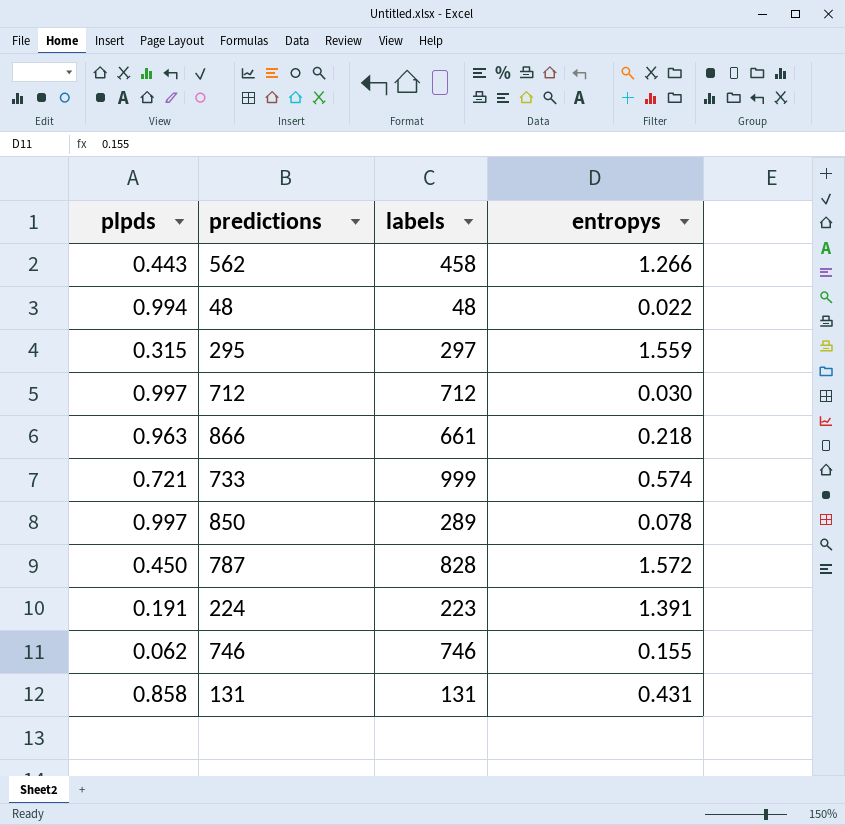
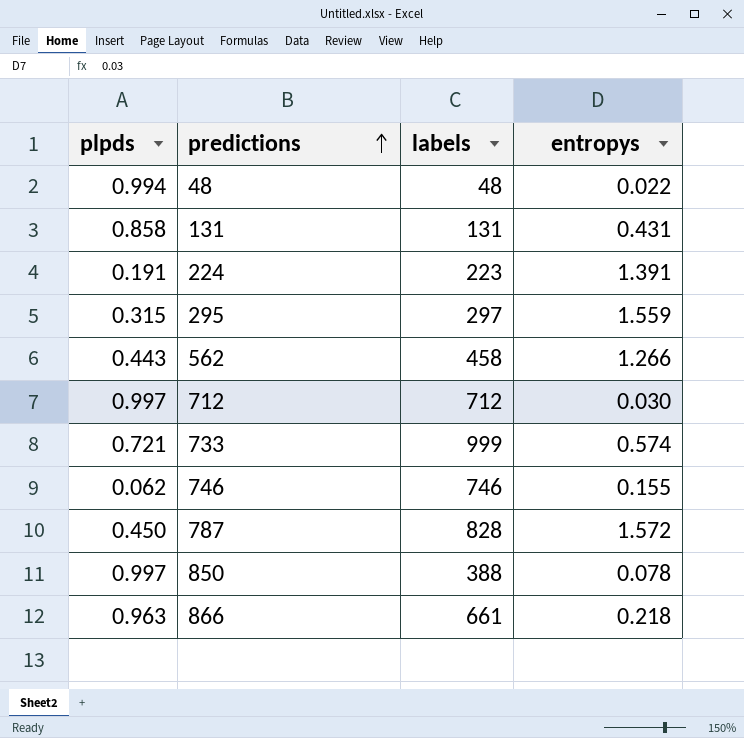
row order: none -> predictions ascending
850 | labels: 289 -> 388

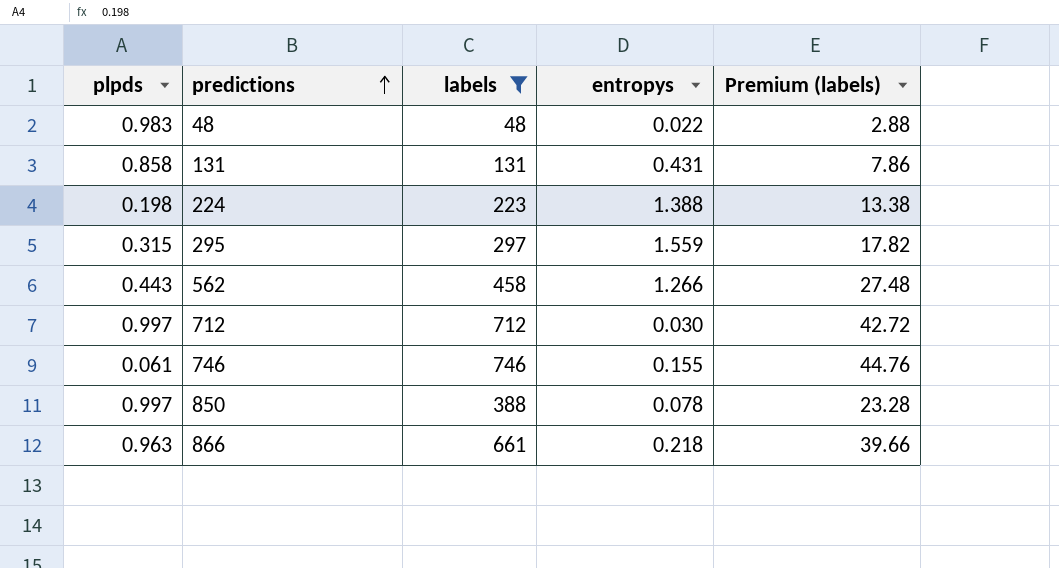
filter: none -> labels <= 746
column Premium (labels) | formula: none -> [labels] * 0.06
48 | plpds: 0.994 -> 0.983
224 | plpds: 0.191 -> 0.198
224 | entropys: 1.391 -> 1.388
746 | plpds: 0.062 -> 0.061

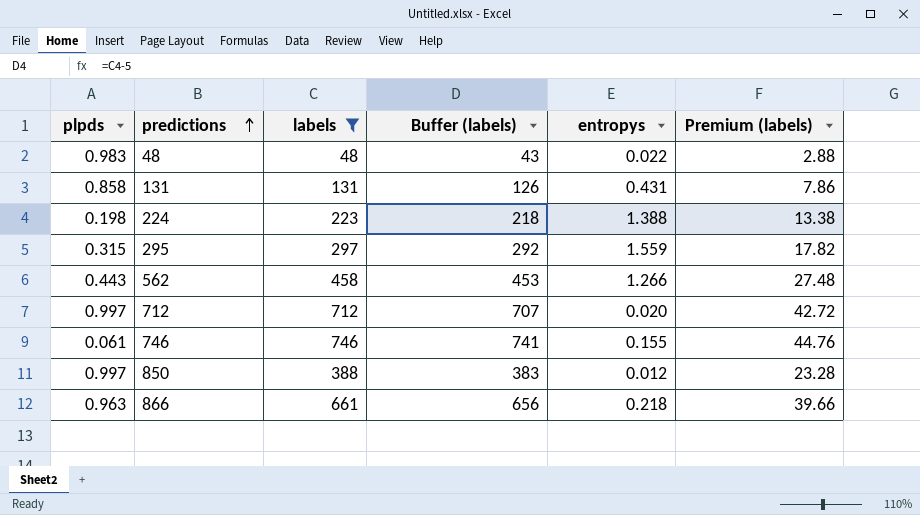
column Buffer (labels) | formula: none -> [labels] - 5
712 | entropys: 0.030 -> 0.020
850 | entropys: 0.078 -> 0.012

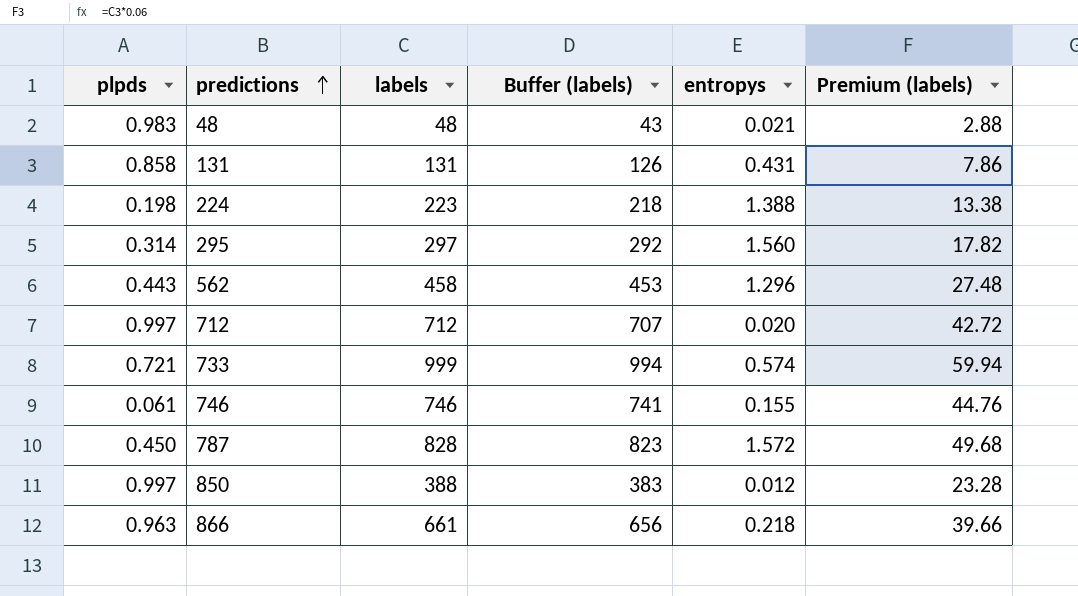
filter: labels <= 746 -> none
48 | entropys: 0.022 -> 0.021
295 | plpds: 0.315 -> 0.314
295 | entropys: 1.559 -> 1.560
562 | entropys: 1.266 -> 1.296

